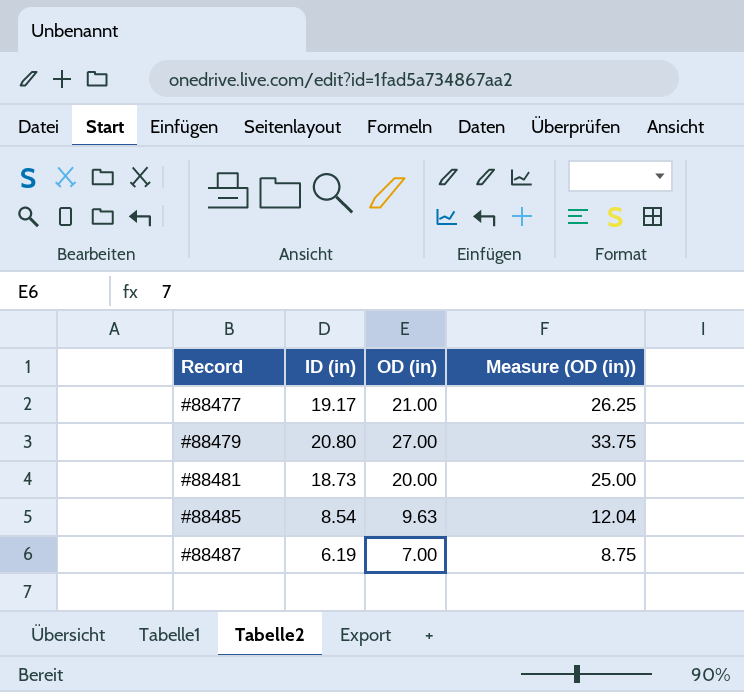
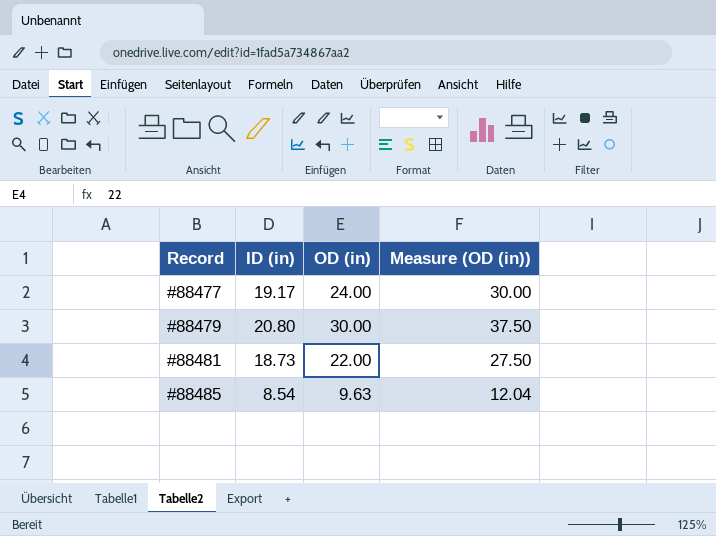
row #88487: 6.19 | 7.00 | 8.75 -> none
#88477 | OD (in): 21.00 -> 24.00
#88477 | Measure (OD (in)): 26.25 -> 30.00
#88479 | OD (in): 27.00 -> 30.00
#88479 | Measure (OD (in)): 33.75 -> 37.50
#88481 | OD (in): 20.00 -> 22.00
#88481 | Measure (OD (in)): 25.00 -> 27.50

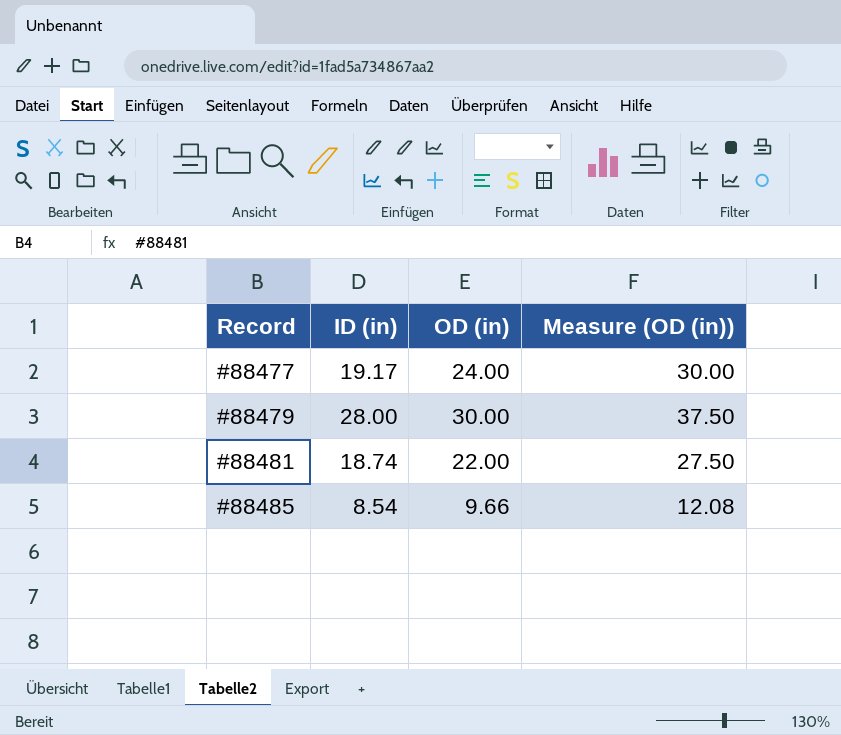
#88479 | ID (in): 20.80 -> 28.00
#88481 | ID (in): 18.73 -> 18.74
#88485 | OD (in): 9.63 -> 9.66
#88485 | Measure (OD (in)): 12.04 -> 12.08

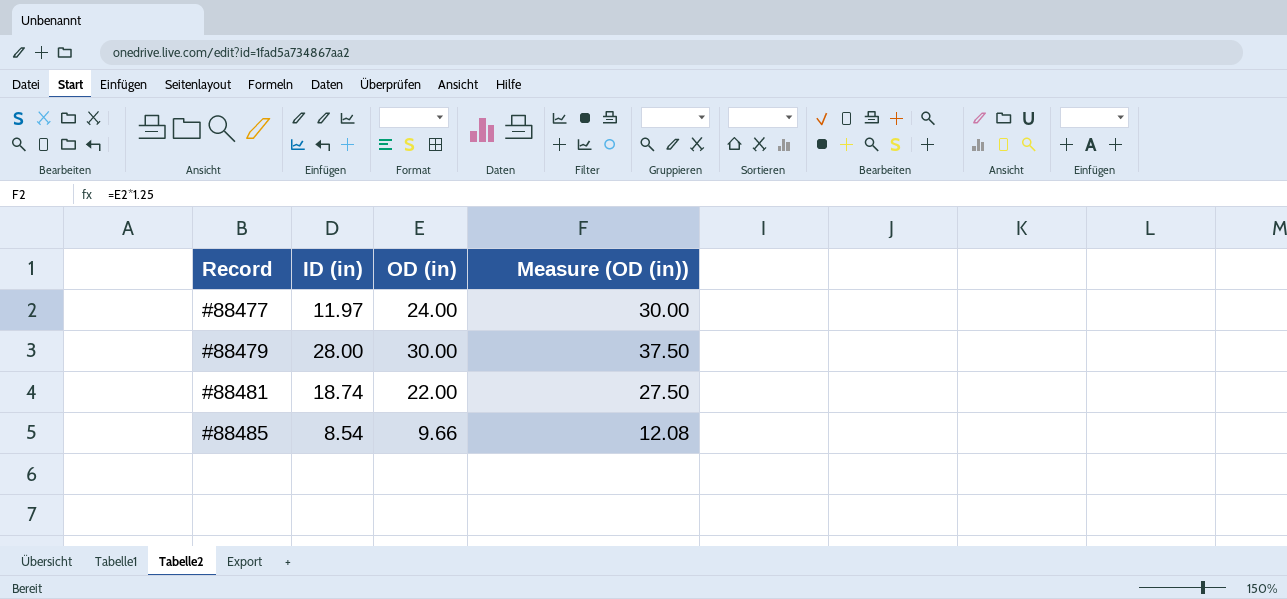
#88477 | ID (in): 19.17 -> 11.97

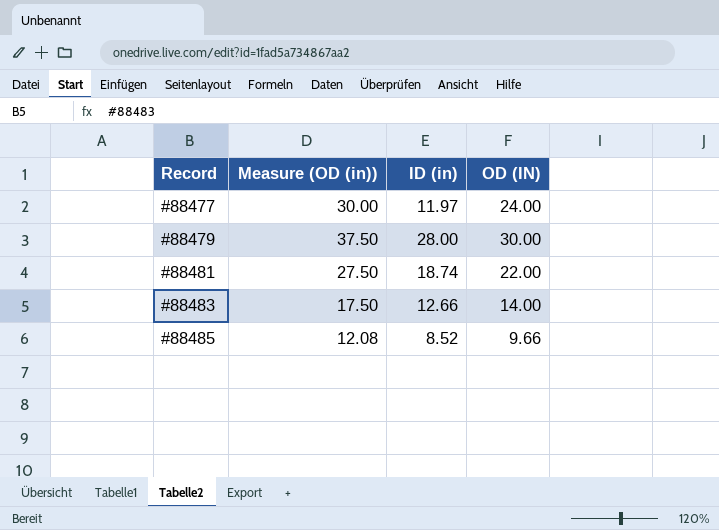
column Measure (OD (in)) | position: 4 -> 2
column name: OD (in) -> OD (IN)
row #88483: none -> 17.50 | 12.66 | 14.00
#88485 | ID (in): 8.54 -> 8.52

